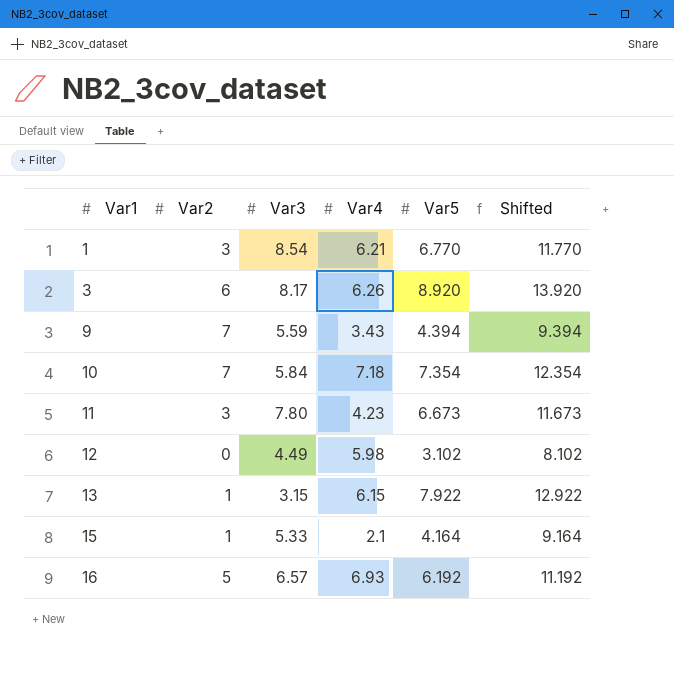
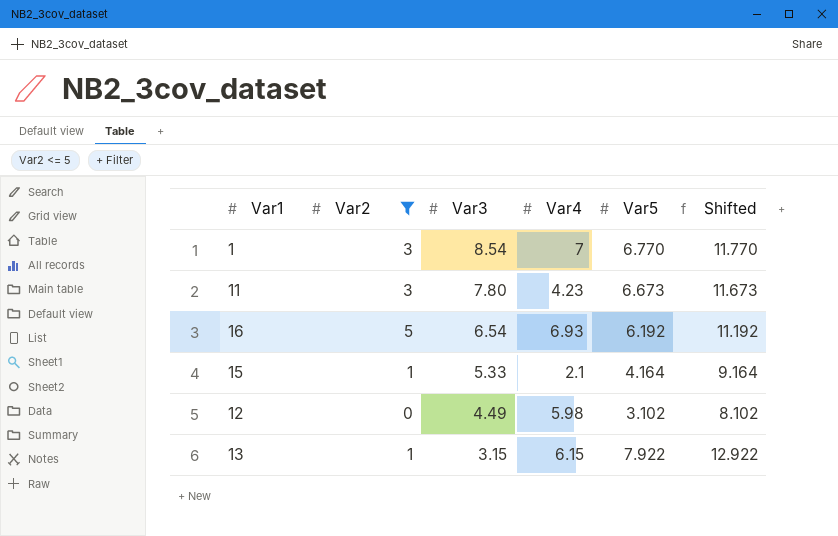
filter: none -> Var2 <= 5
row order: Var1 ascending -> Var3 descending
1 | Var4: 6.21 -> 7
16 | Var3: 6.57 -> 6.54

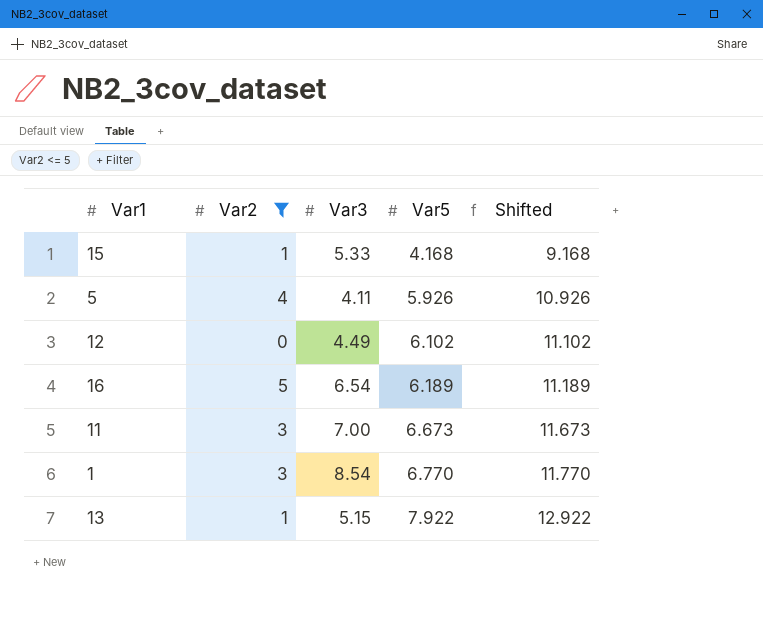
row order: Var3 descending -> Var5 ascending
column Var4 | position: 4 -> none
15 | Var5: 4.164 -> 4.168
15 | Shifted: 9.164 -> 9.168
row 5: none -> 4 | 4.11 | 5.926 | 10.926
12 | Var5: 3.102 -> 6.102
12 | Shifted: 8.102 -> 11.102
16 | Var5: 6.192 -> 6.189
16 | Shifted: 11.192 -> 11.189
11 | Var3: 7.80 -> 7.00
13 | Var3: 3.15 -> 5.15

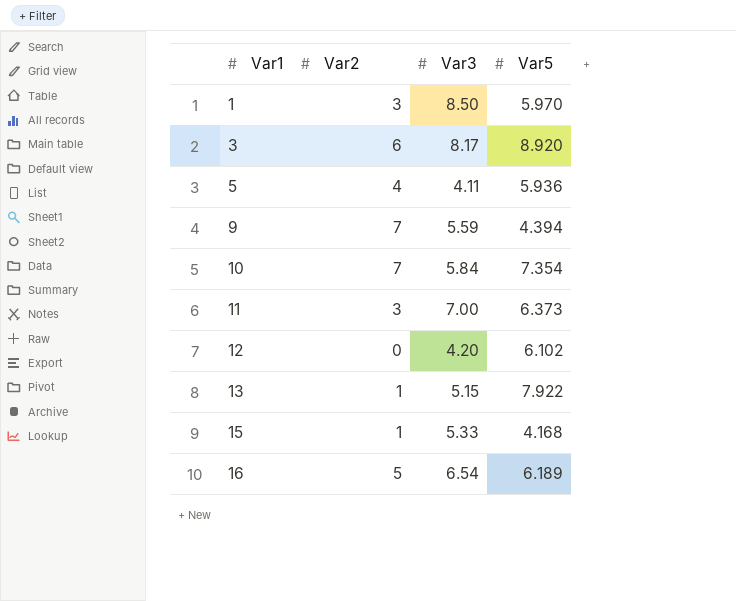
filter: Var2 <= 5 -> none
row order: Var5 ascending -> Var1 ascending
column Shifted | formula: [Var5] + 5 -> none
1 | Var3: 8.54 -> 8.50
1 | Var5: 6.770 -> 5.970
5 | Var5: 5.926 -> 5.936
11 | Var5: 6.673 -> 6.373
12 | Var3: 4.49 -> 4.20

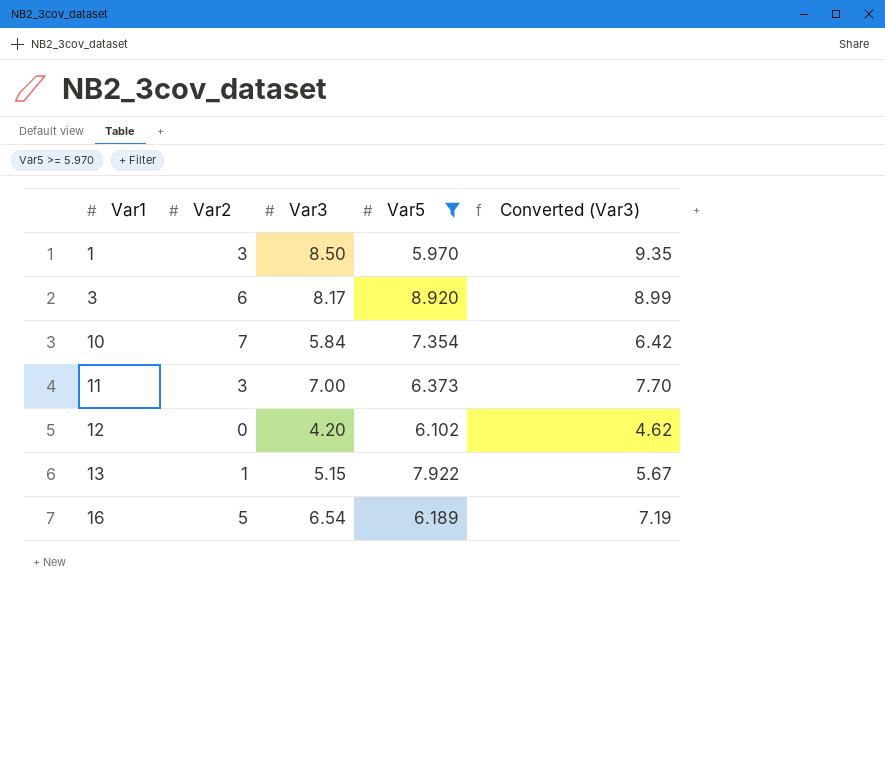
filter: none -> Var5 >= 5.970
column Converted (Var3) | formula: none -> [Var3] * 1.1

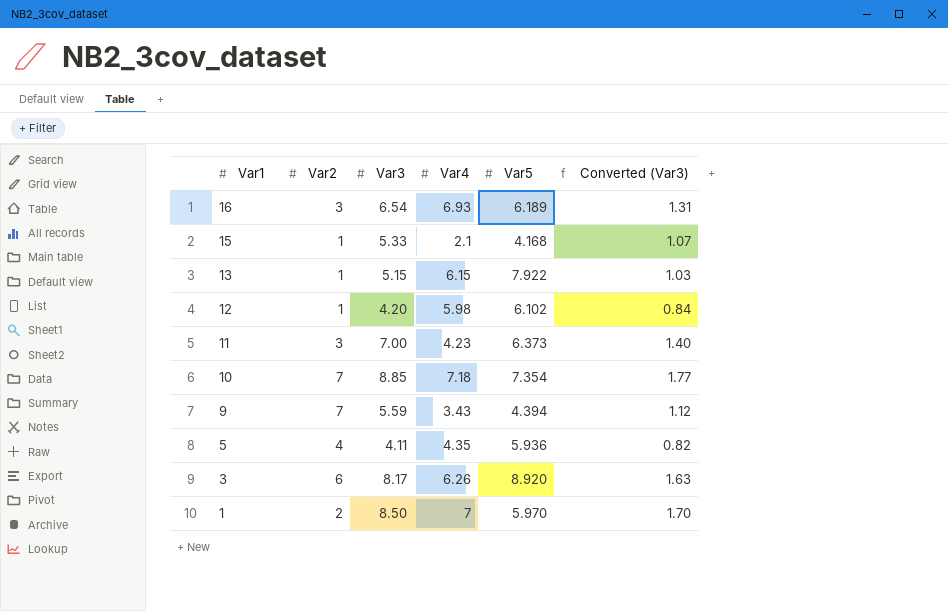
filter: Var5 >= 5.970 -> none
row order: Var1 ascending -> Var1 descending
column Var4 | position: none -> 4
column Converted (Var3) | formula: [Var3] * 1.1 -> [Var3] * 0.2
16 | Var2: 5 -> 3
12 | Var2: 0 -> 1
10 | Var3: 5.84 -> 8.85
1 | Var2: 3 -> 2

